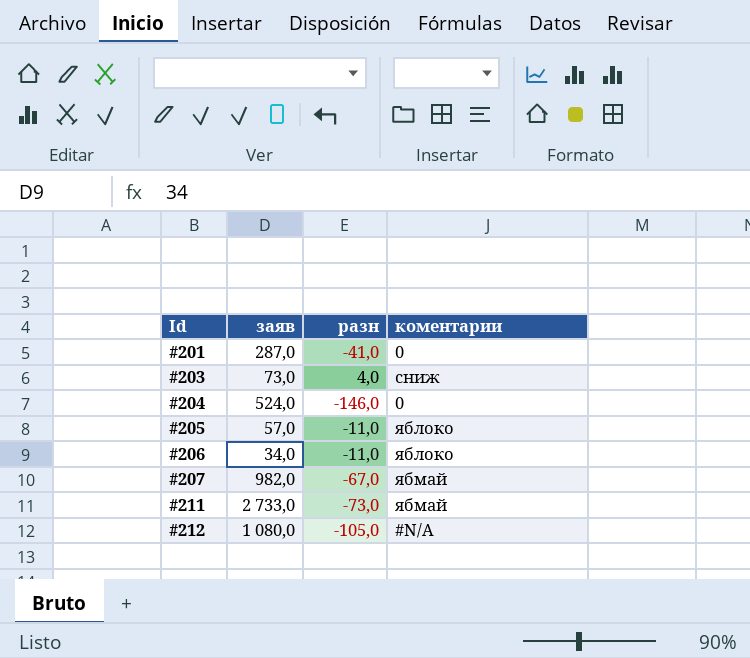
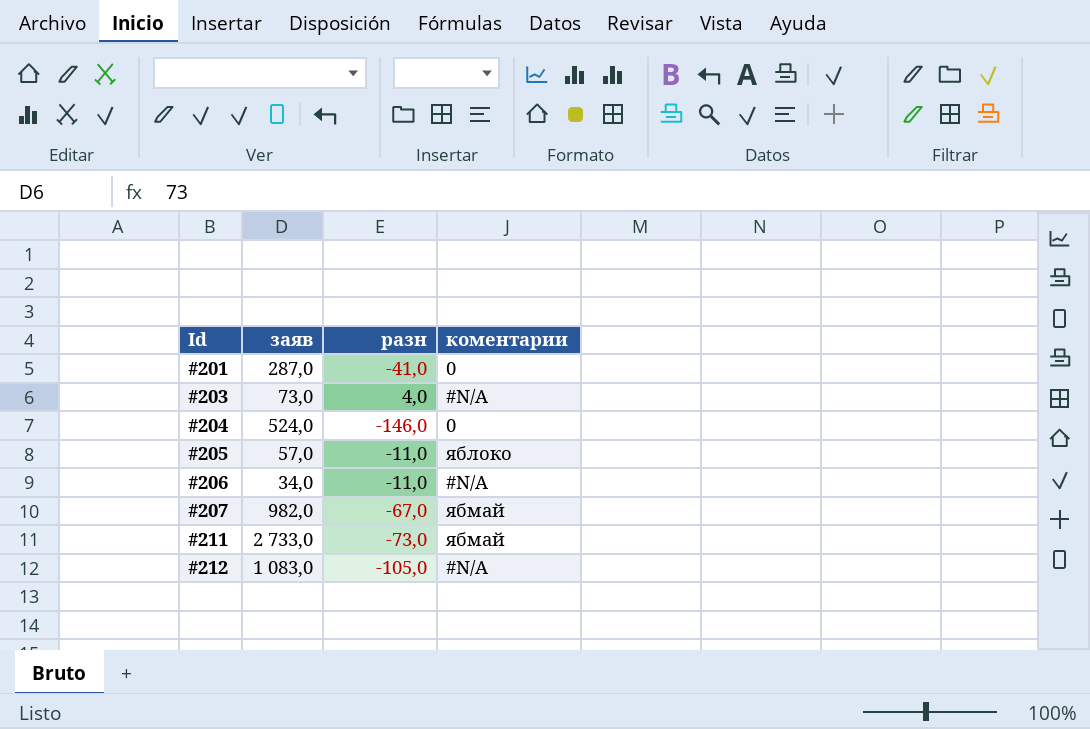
#203 | коментарии: сниж -> #N/A
#206 | коментарии: яблоко -> #N/A
#212 | заяв: 1 080,0 -> 1 083,0

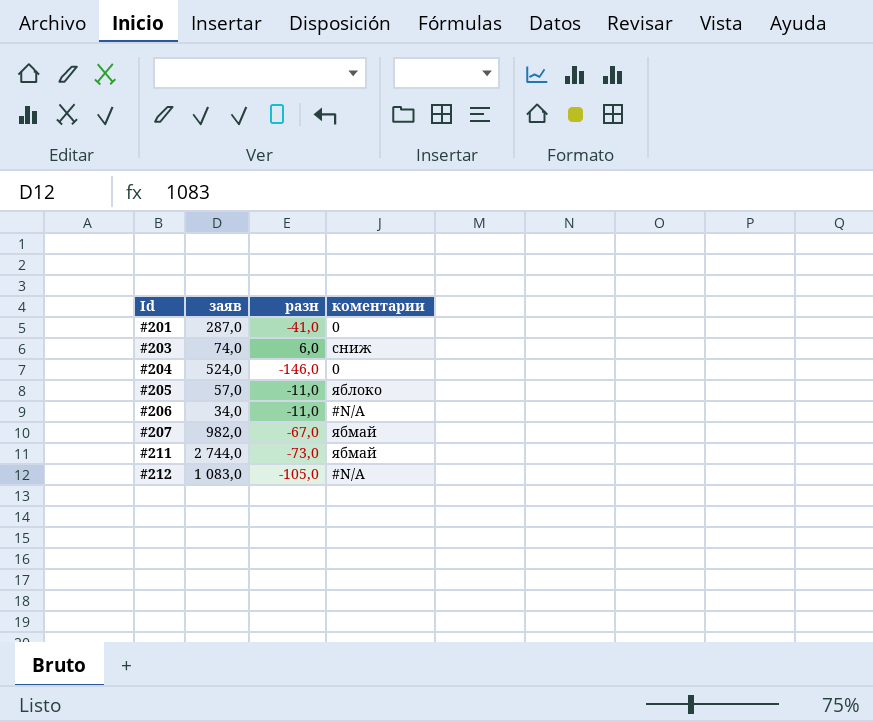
#203 | заяв: 73,0 -> 74,0
#203 | разн: 4,0 -> 6,0
#203 | коментарии: #N/A -> сниж
#211 | заяв: 2 733,0 -> 2 744,0

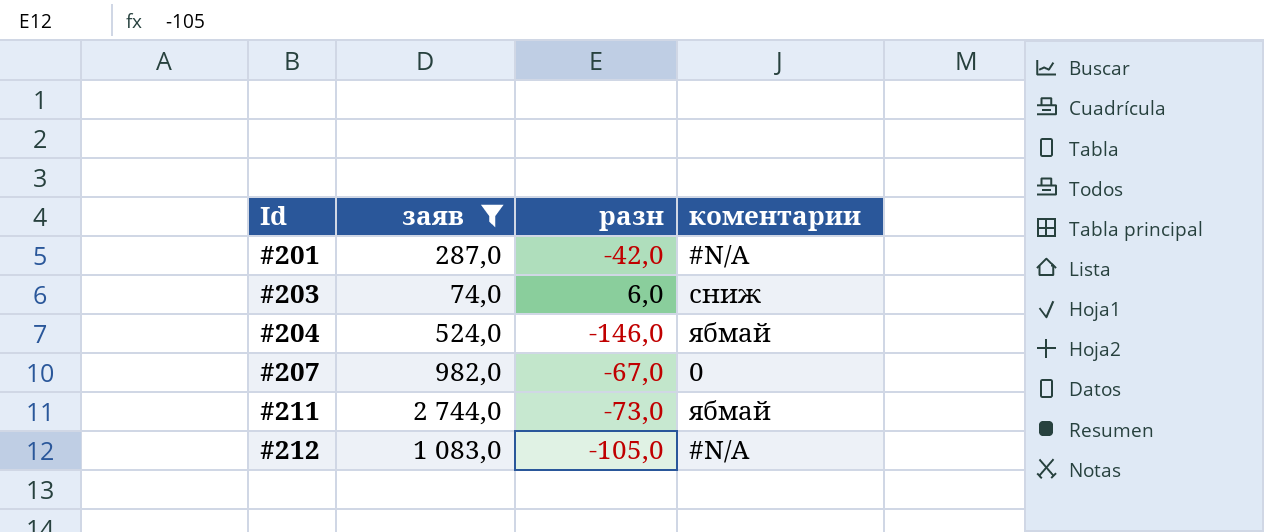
filter: none -> заяв >= 74,0
#201 | разн: -41,0 -> -42,0
#201 | коментарии: 0 -> #N/A
#204 | коментарии: 0 -> ябмай
#207 | коментарии: ябмай -> 0

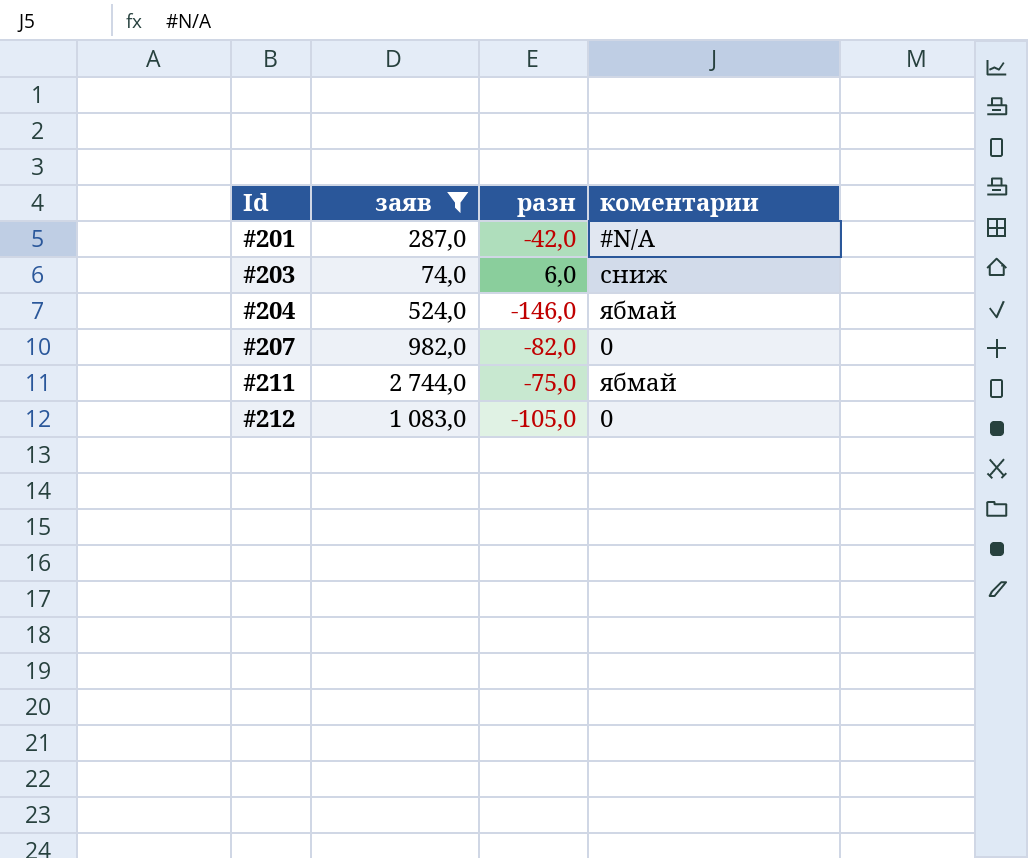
#207 | разн: -67,0 -> -82,0
#211 | разн: -73,0 -> -75,0
#212 | коментарии: #N/A -> 0

